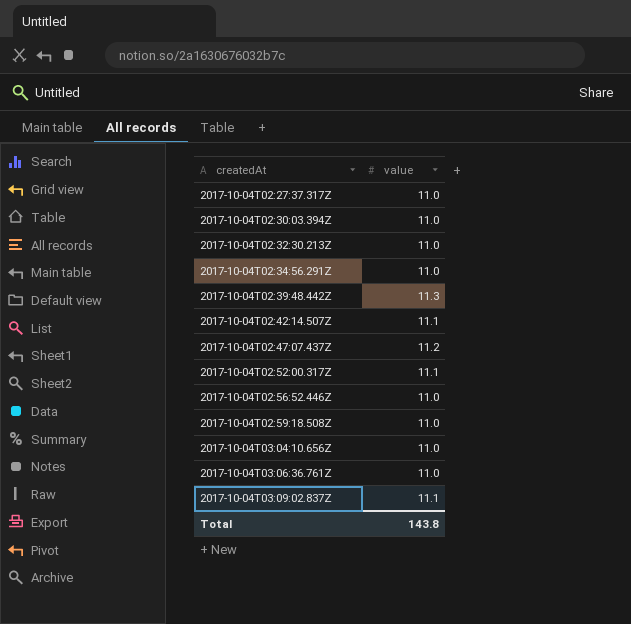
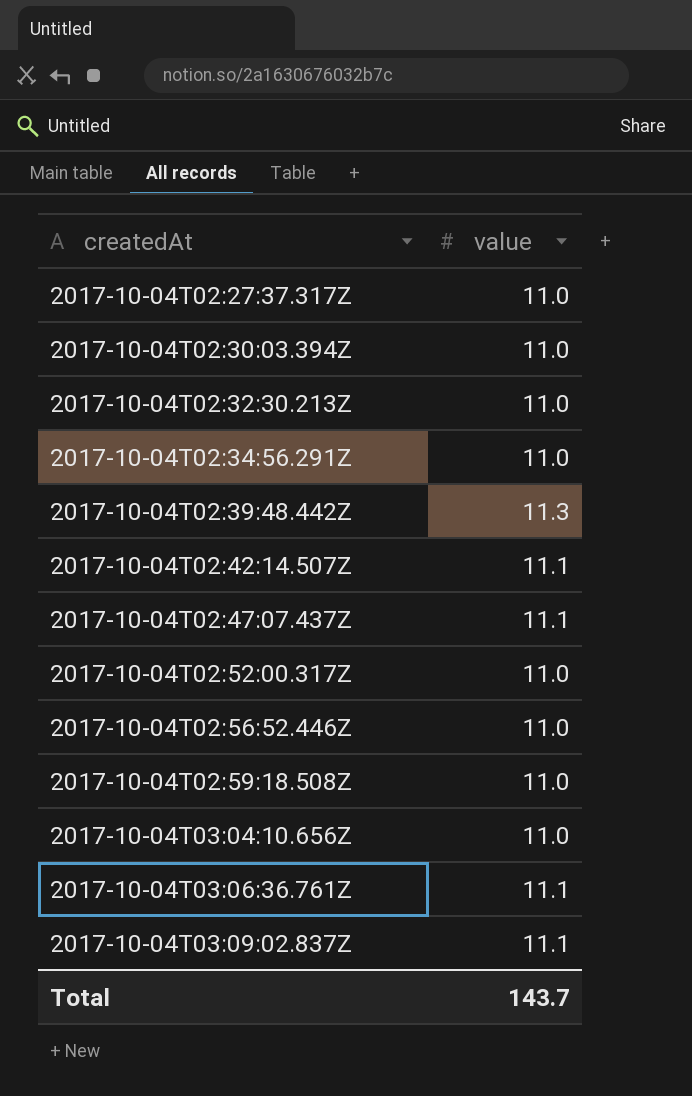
2017-10-04T02:47:07.437Z | value: 11.2 -> 11.1
2017-10-04T02:52:00.317Z | value: 11.1 -> 11.0
2017-10-04T03:06:36.761Z | value: 11.0 -> 11.1
Total | value: 143.8 -> 143.7

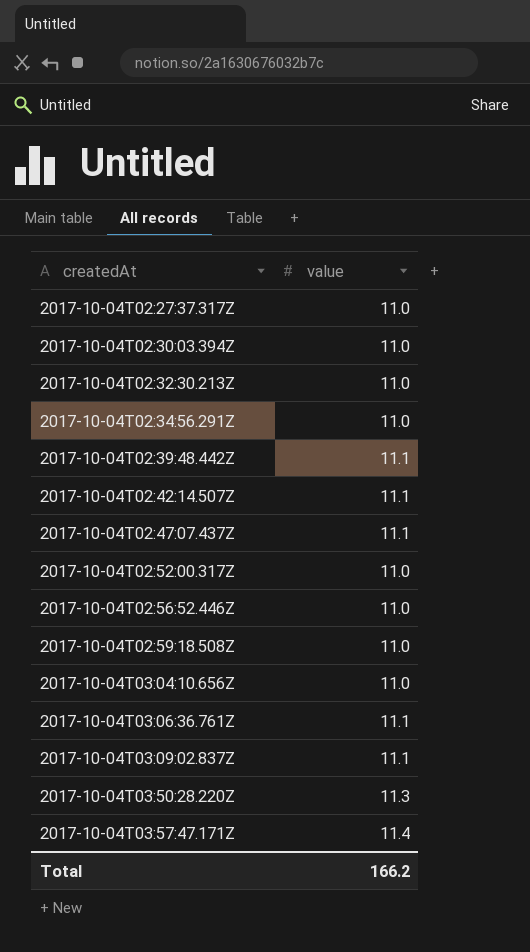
2017-10-04T02:39:48.442Z | value: 11.3 -> 11.1
row 2017-10-04T03:50:28.220Z: none -> 11.3
row 2017-10-04T03:57:47.171Z: none -> 11.4
Total | value: 143.7 -> 166.2

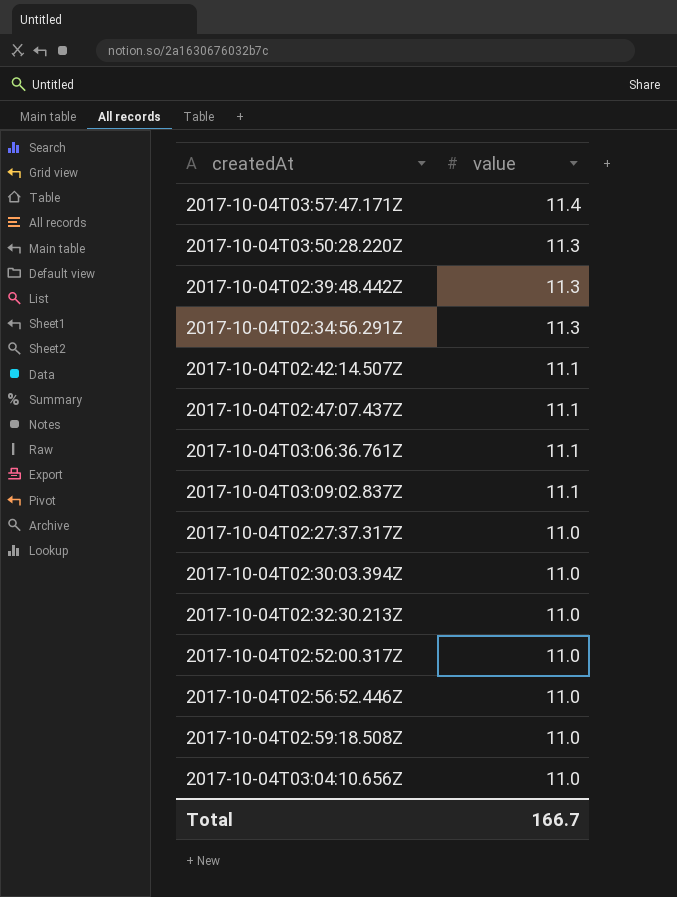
row order: createdAt ascending -> value descending
2017-10-04T02:39:48.442Z | value: 11.1 -> 11.3
2017-10-04T02:34:56.291Z | value: 11.0 -> 11.3
Total | value: 166.2 -> 166.7

